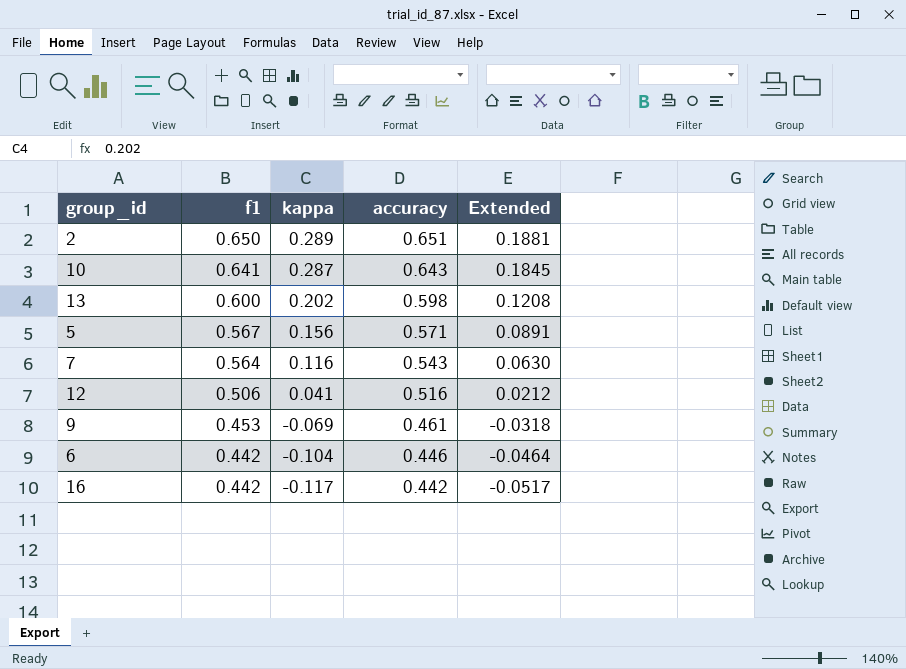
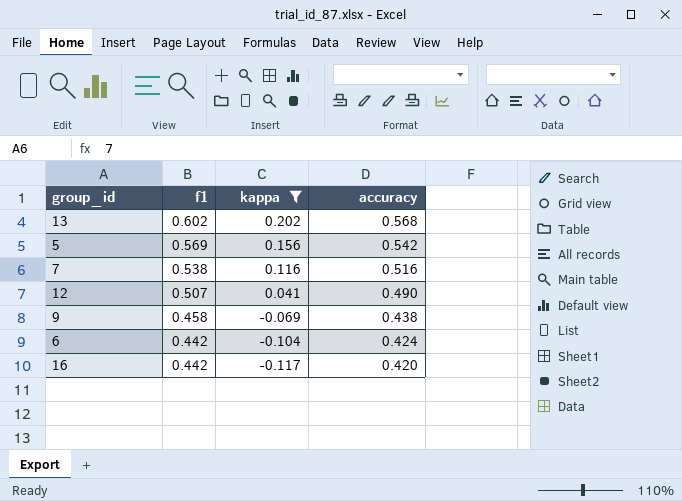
filter: none -> kappa <= 0.202
column Extended | formula: [kappa] * [accuracy] -> none
13 | f1: 0.600 -> 0.602
13 | accuracy: 0.598 -> 0.568
5 | f1: 0.567 -> 0.569
5 | accuracy: 0.571 -> 0.542
7 | f1: 0.564 -> 0.538
7 | accuracy: 0.543 -> 0.516
12 | f1: 0.506 -> 0.507
12 | accuracy: 0.516 -> 0.490
9 | f1: 0.453 -> 0.458
9 | accuracy: 0.461 -> 0.438
6 | accuracy: 0.446 -> 0.424
16 | accuracy: 0.442 -> 0.420

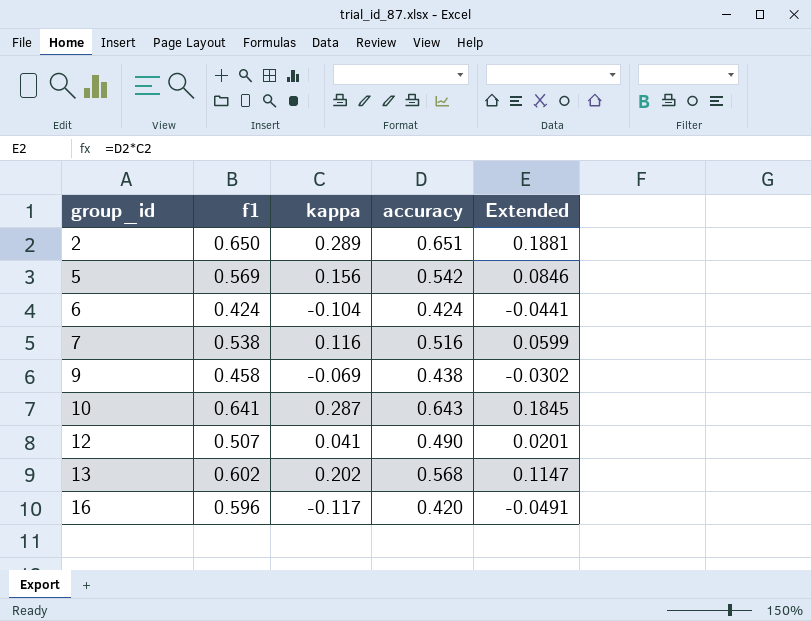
filter: kappa <= 0.202 -> none
row order: f1 descending -> group_id ascending
column Extended | formula: none -> [kappa] * [accuracy]
6 | f1: 0.442 -> 0.424
16 | f1: 0.442 -> 0.596

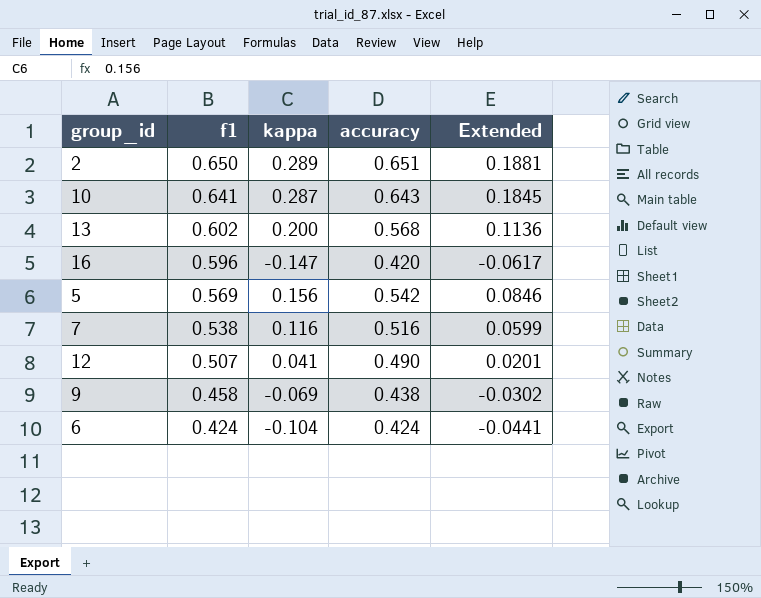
row order: group_id ascending -> f1 descending
13 | kappa: 0.202 -> 0.200
13 | Extended: 0.1147 -> 0.1136
16 | kappa: -0.117 -> -0.147
16 | Extended: -0.0491 -> -0.0617

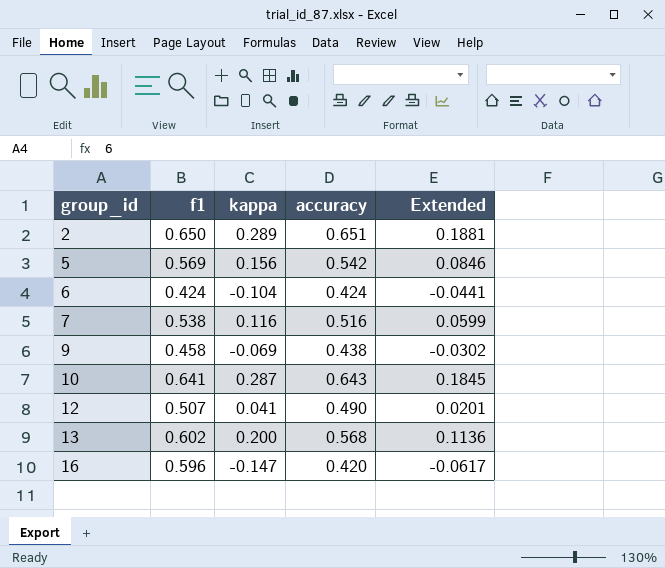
row order: f1 descending -> group_id ascending

